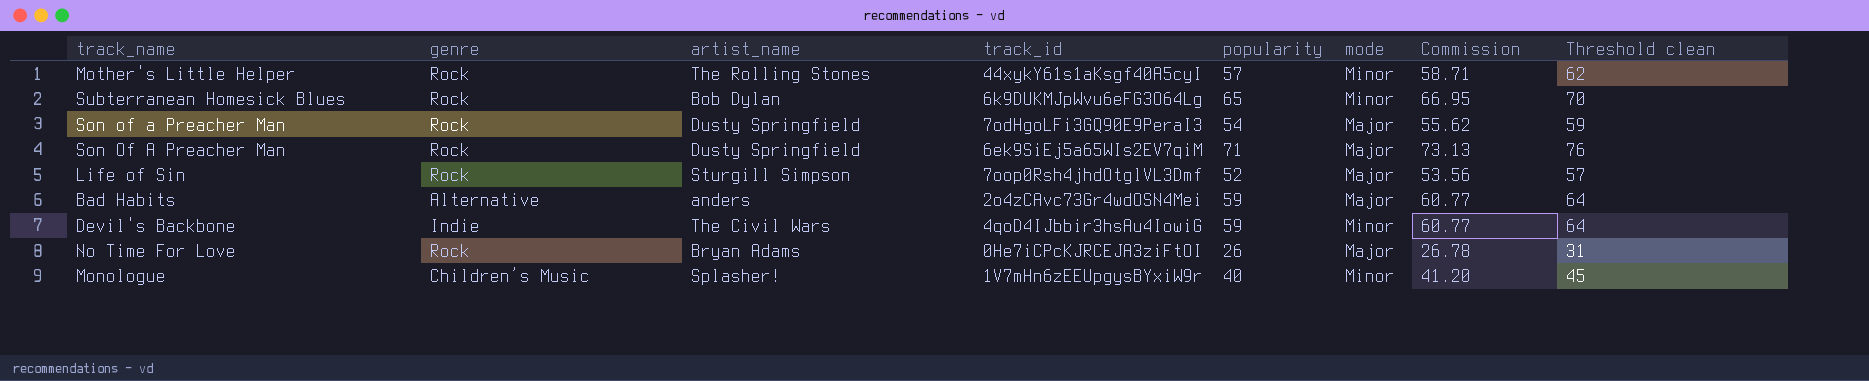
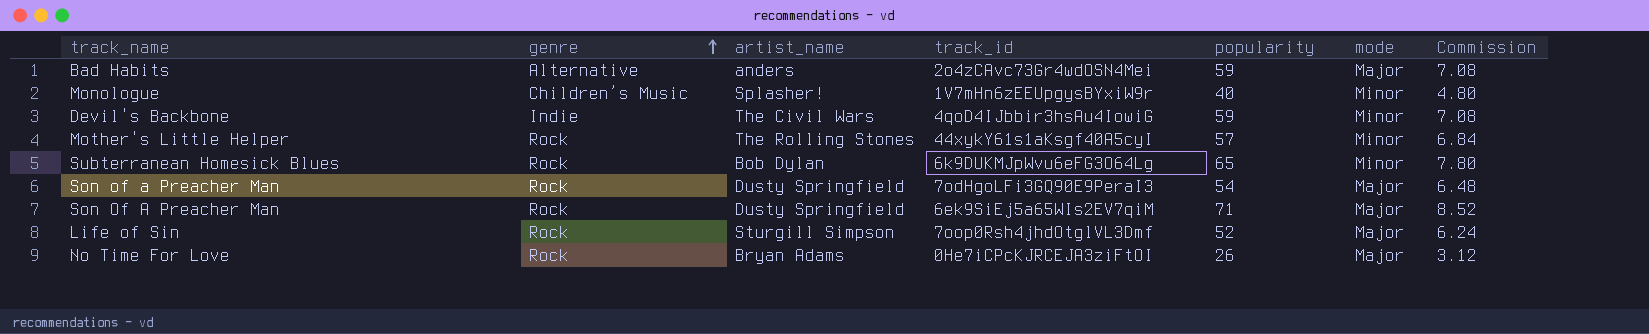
row order: none -> genre ascending
column Threshold clean | formula: [popularity] + 5 -> none
column Commission | formula: [popularity] * 1.03 -> [popularity] * 0.12

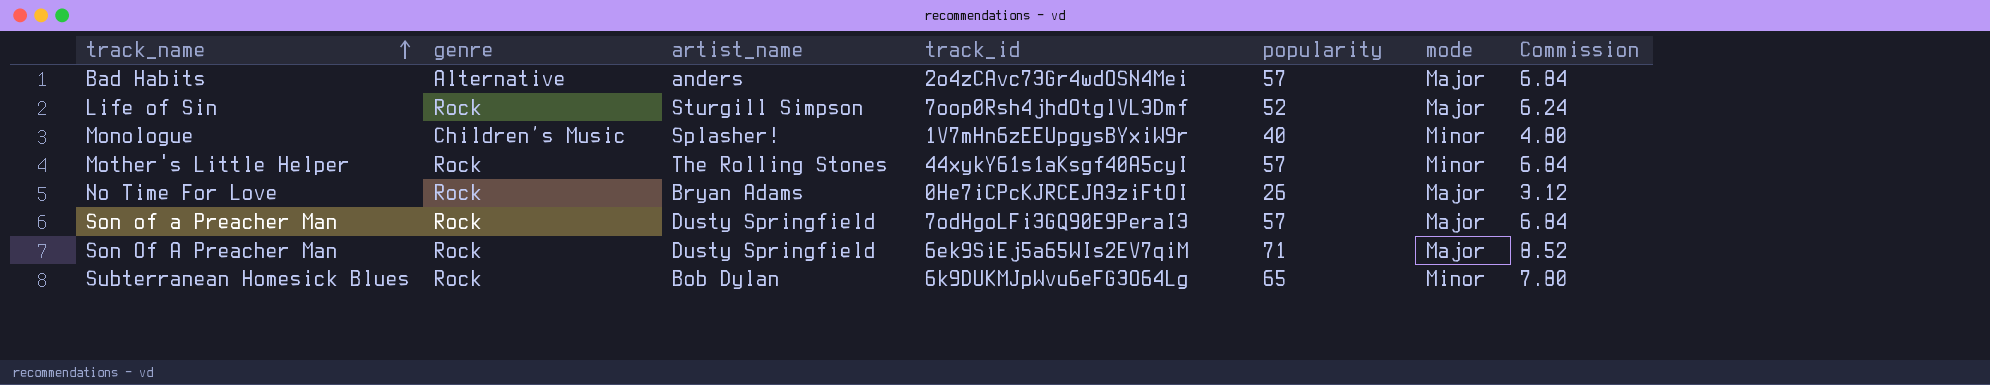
row order: genre ascending -> track_name ascending
row Devil's Backbone: Indie | The Civil Wars | 4qoD4IJbbir3hsAu4IowiG | 59 | Minor | 7.08 -> none
Bad Habits | popularity: 59 -> 57
Bad Habits | Commission: 7.08 -> 6.84
Son of a Preacher Man | popularity: 54 -> 57
Son of a Preacher Man | Commission: 6.48 -> 6.84

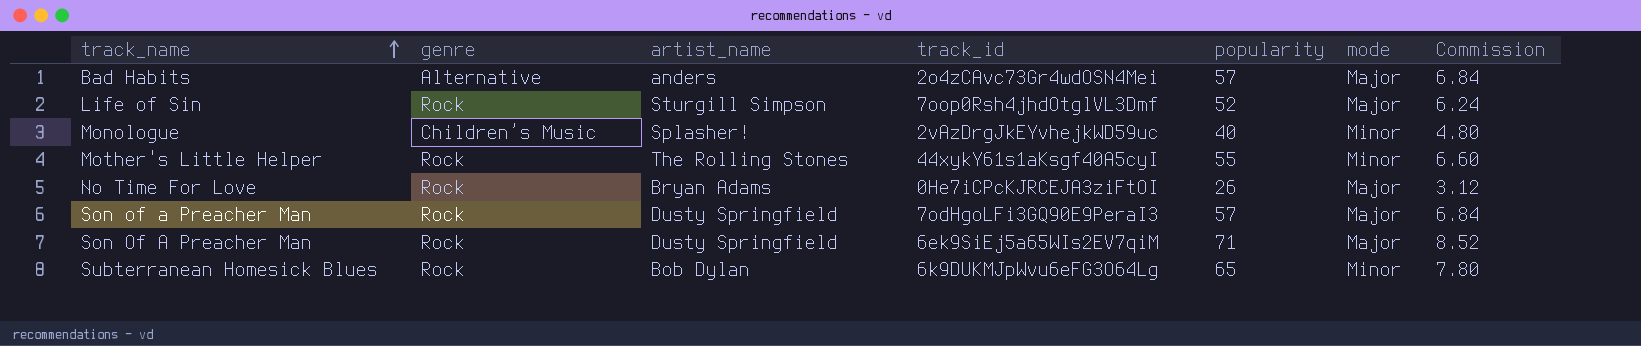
Monologue | track_id: 1V7mHn6zEEUpgysBYxiW9r -> 2vAzDrgJkEYvhejkWD59uc
Mother's Little Helper | popularity: 57 -> 55
Mother's Little Helper | Commission: 6.84 -> 6.60

